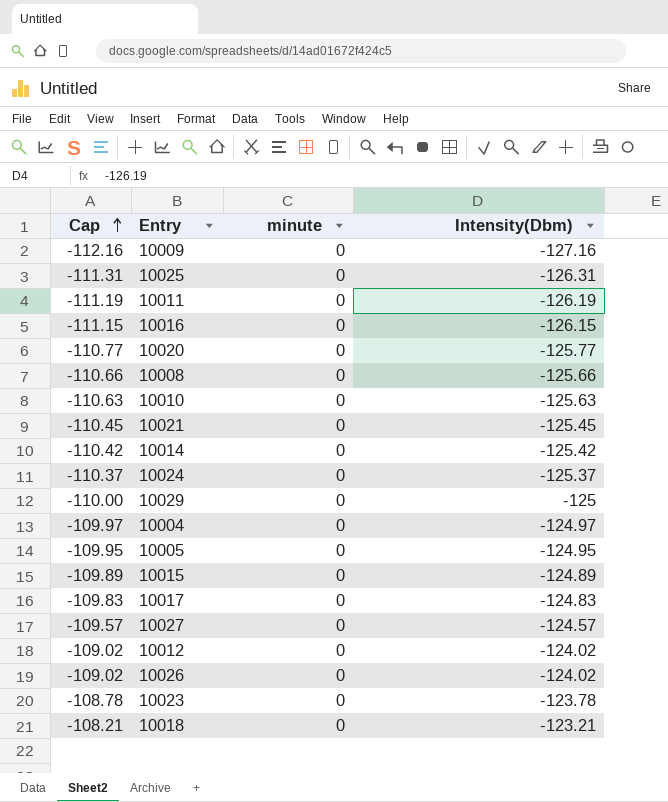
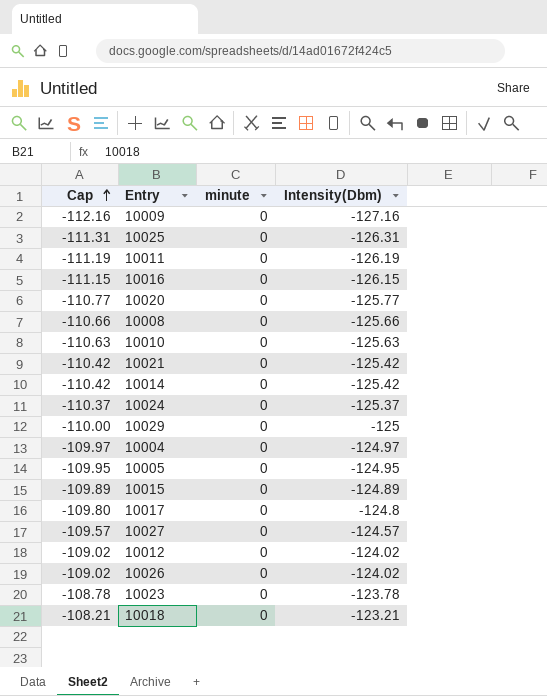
10021 | Cap: -110.45 -> -110.42
10021 | Intensity(Dbm): -125.45 -> -125.42
10017 | Cap: -109.83 -> -109.80
10017 | Intensity(Dbm): -124.83 -> -124.8

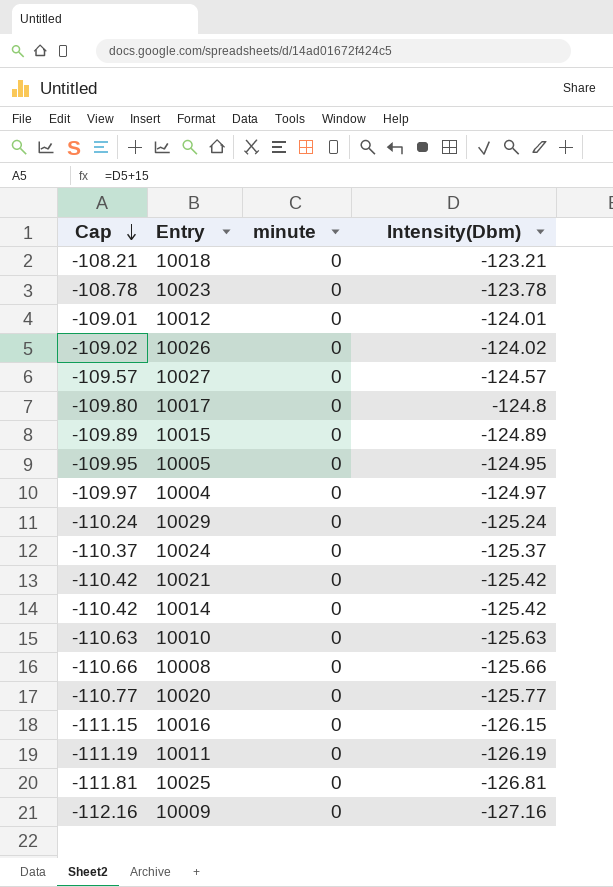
row order: Cap ascending -> Cap descending
10012 | Cap: -109.02 -> -109.01
10012 | Intensity(Dbm): -124.02 -> -124.01
10029 | Cap: -110.00 -> -110.24
10029 | Intensity(Dbm): -125 -> -125.24
10025 | Cap: -111.31 -> -111.81
10025 | Intensity(Dbm): -126.31 -> -126.81

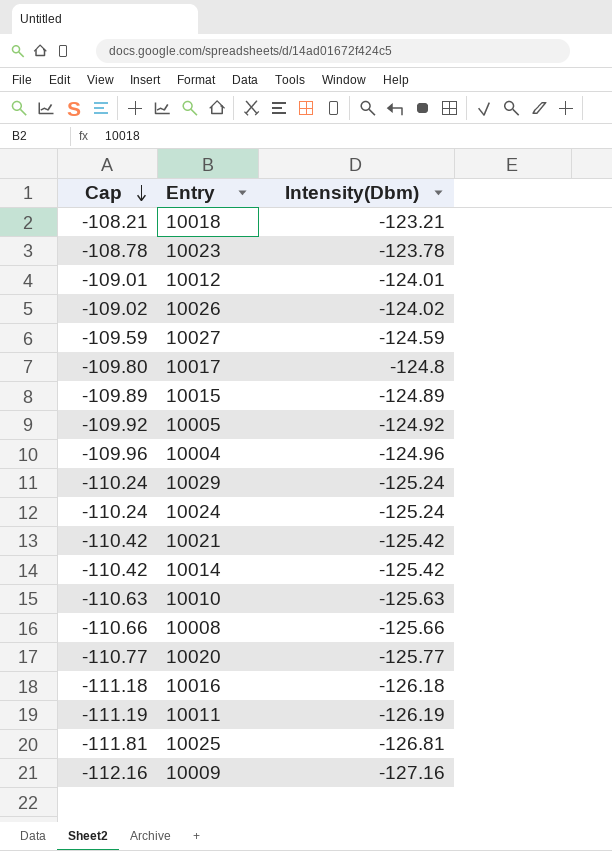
column minute | position: 3 -> none
10027 | Cap: -109.57 -> -109.59
10027 | Intensity(Dbm): -124.57 -> -124.59
10005 | Cap: -109.95 -> -109.92
10005 | Intensity(Dbm): -124.95 -> -124.92
10004 | Cap: -109.97 -> -109.96
10004 | Intensity(Dbm): -124.97 -> -124.96
10024 | Cap: -110.37 -> -110.24
10024 | Intensity(Dbm): -125.37 -> -125.24
10016 | Cap: -111.15 -> -111.18
10016 | Intensity(Dbm): -126.15 -> -126.18

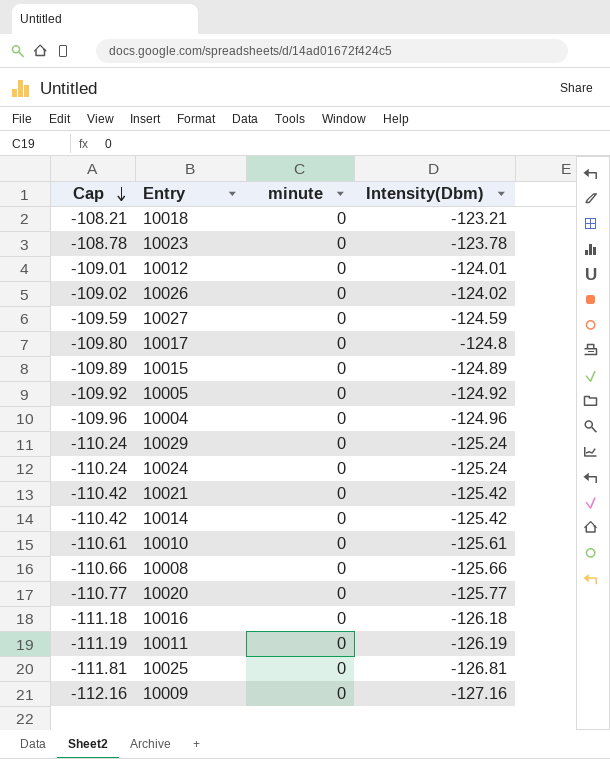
column minute | position: none -> 3
10010 | Cap: -110.63 -> -110.61
10010 | Intensity(Dbm): -125.63 -> -125.61

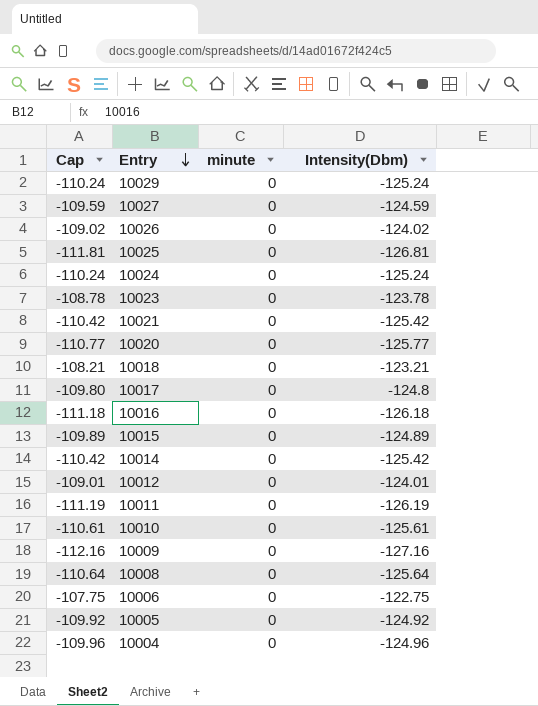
row order: Cap descending -> Entry descending
10008 | Cap: -110.66 -> -110.64
10008 | Intensity(Dbm): -125.66 -> -125.64
row 10006: none -> -107.75 | 0 | -122.75

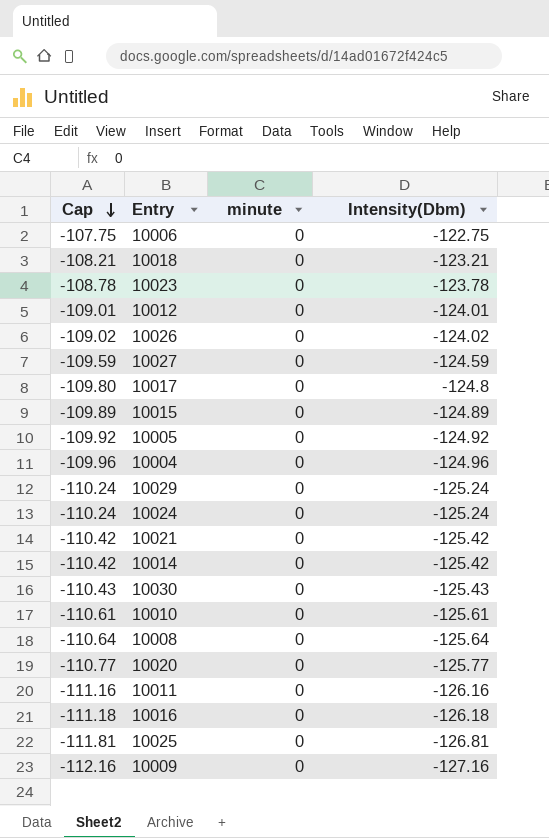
row order: Entry descending -> Cap descending
row 10030: none -> -110.43 | 0 | -125.43
10011 | Cap: -111.19 -> -111.16
10011 | Intensity(Dbm): -126.19 -> -126.16

